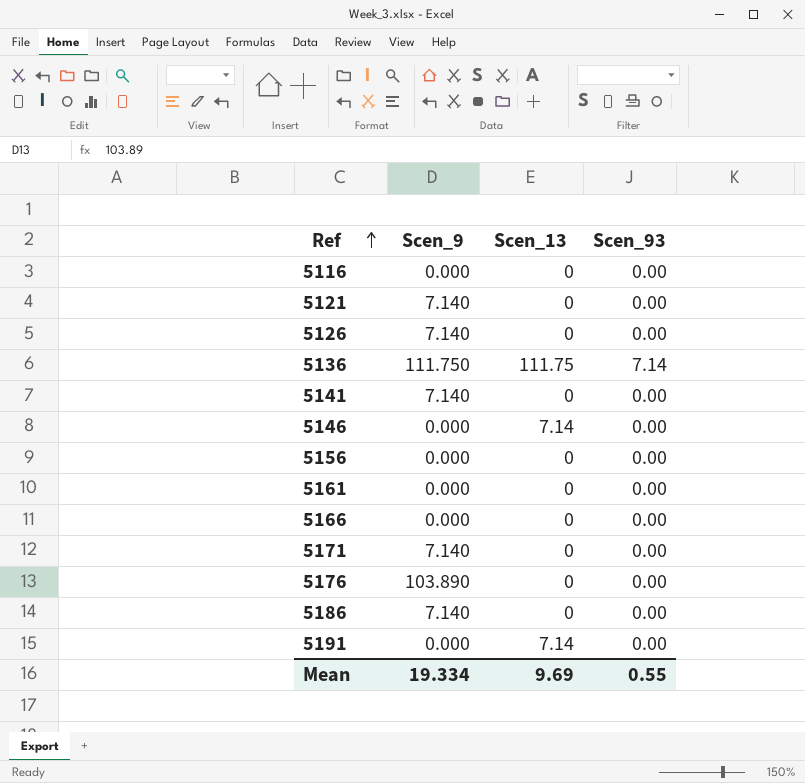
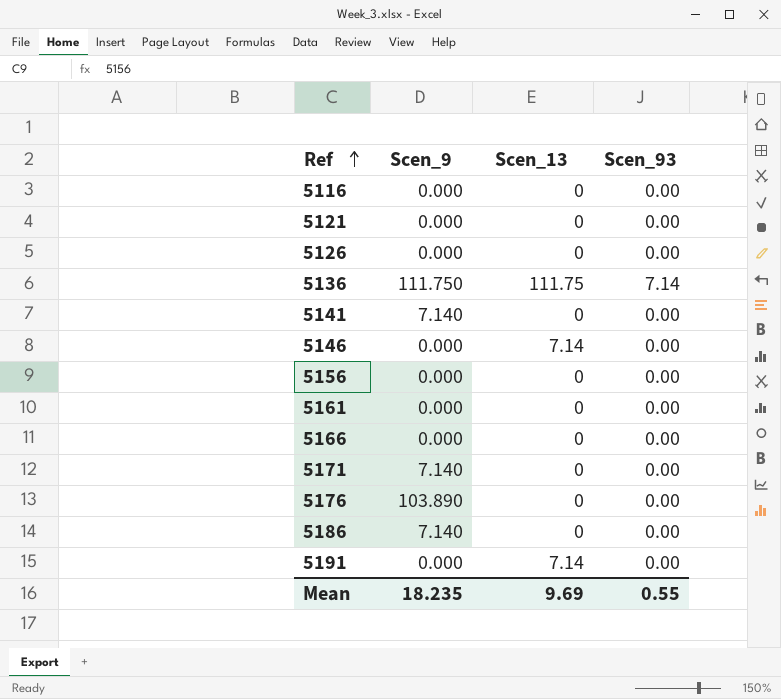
5121 | Scen_9: 7.140 -> 0.000
5126 | Scen_9: 7.140 -> 0.000
Mean | Scen_9: 19.334 -> 18.235

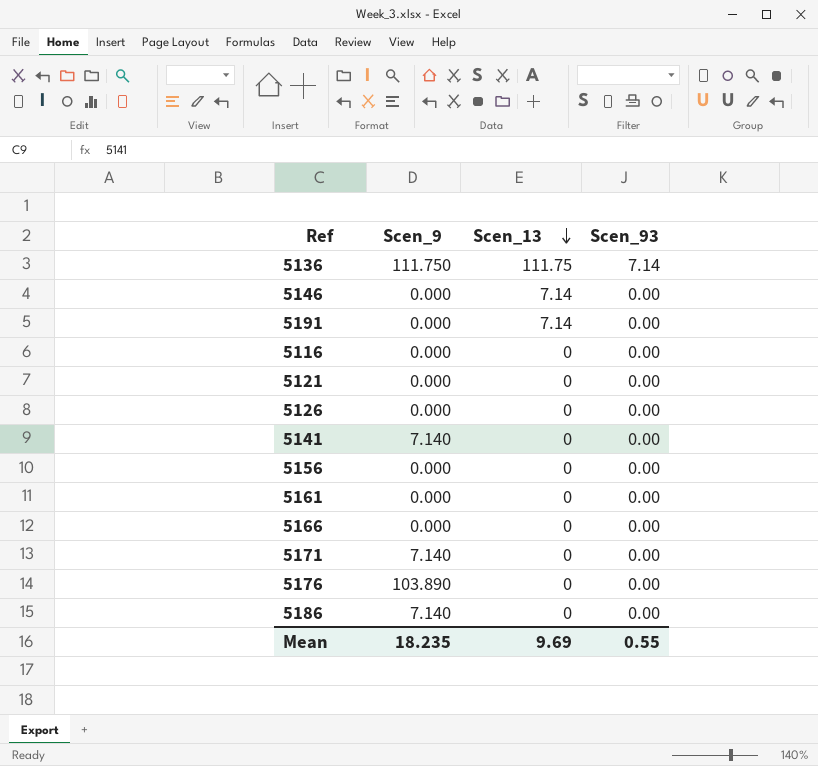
row order: Ref ascending -> Scen_13 descending

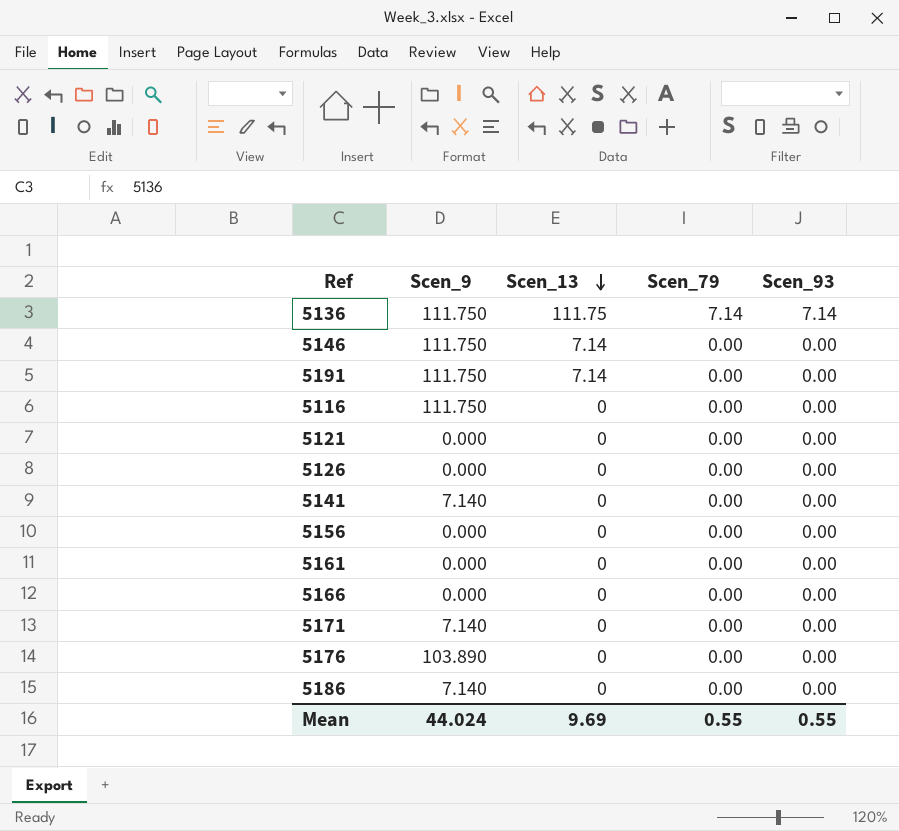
column Scen_79 | position: none -> 4
5146 | Scen_9: 0.000 -> 111.750
5191 | Scen_9: 0.000 -> 111.750
5116 | Scen_9: 0.000 -> 111.750
Mean | Scen_9: 18.235 -> 44.024

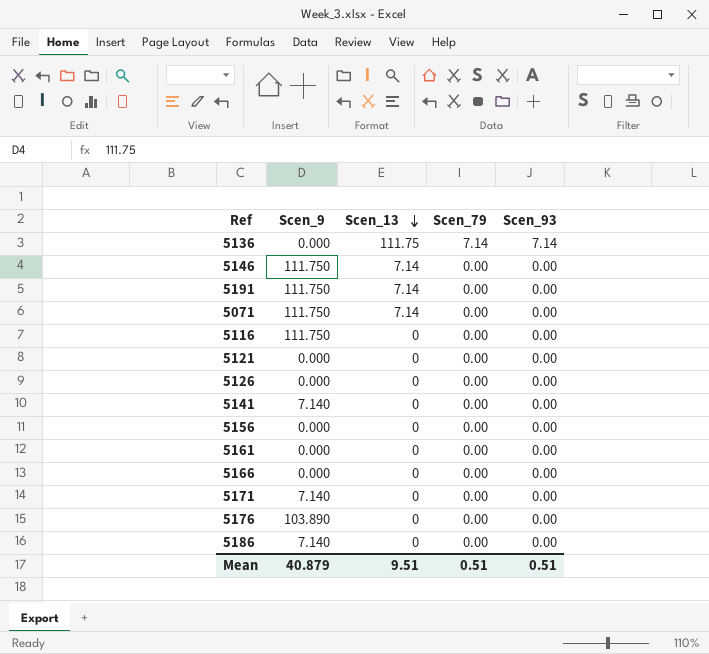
5136 | Scen_9: 111.750 -> 0.000
row 5071: none -> 111.750 | 7.14 | 0.00 | 0.00
Mean | Scen_9: 44.024 -> 40.879
Mean | Scen_13: 9.69 -> 9.51
Mean | Scen_79: 0.55 -> 0.51
Mean | Scen_93: 0.55 -> 0.51

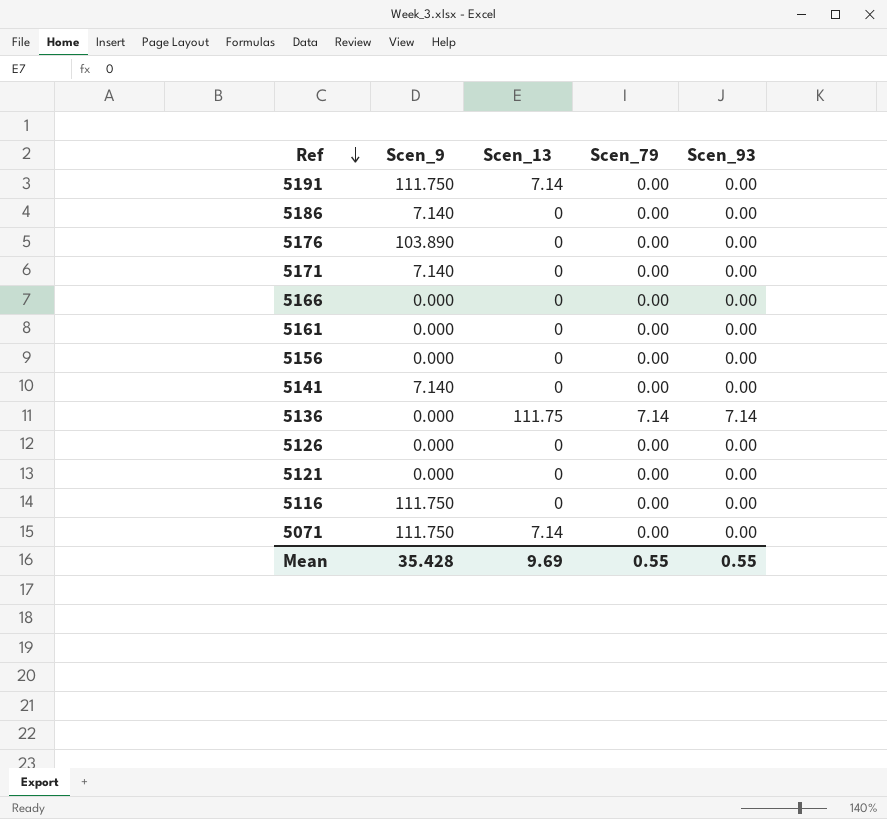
row order: Scen_13 descending -> Ref descending
row 5146: 111.750 | 7.14 | 0.00 | 0.00 -> none
Mean | Scen_9: 40.879 -> 35.428
Mean | Scen_13: 9.51 -> 9.69
Mean | Scen_79: 0.51 -> 0.55
Mean | Scen_93: 0.51 -> 0.55

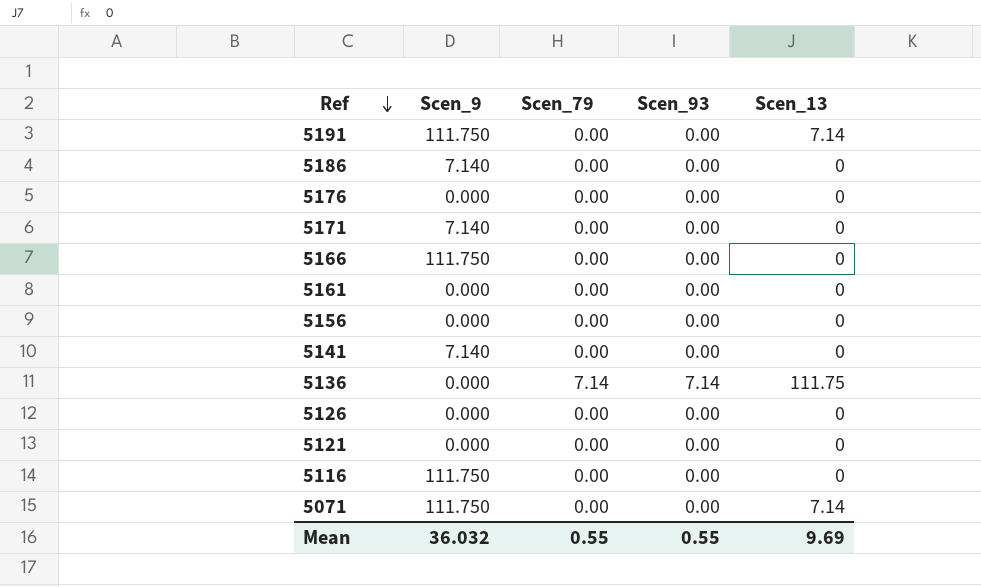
column Scen_13 | position: 3 -> 5
5176 | Scen_9: 103.890 -> 0.000
5166 | Scen_9: 0.000 -> 111.750
Mean | Scen_9: 35.428 -> 36.032

